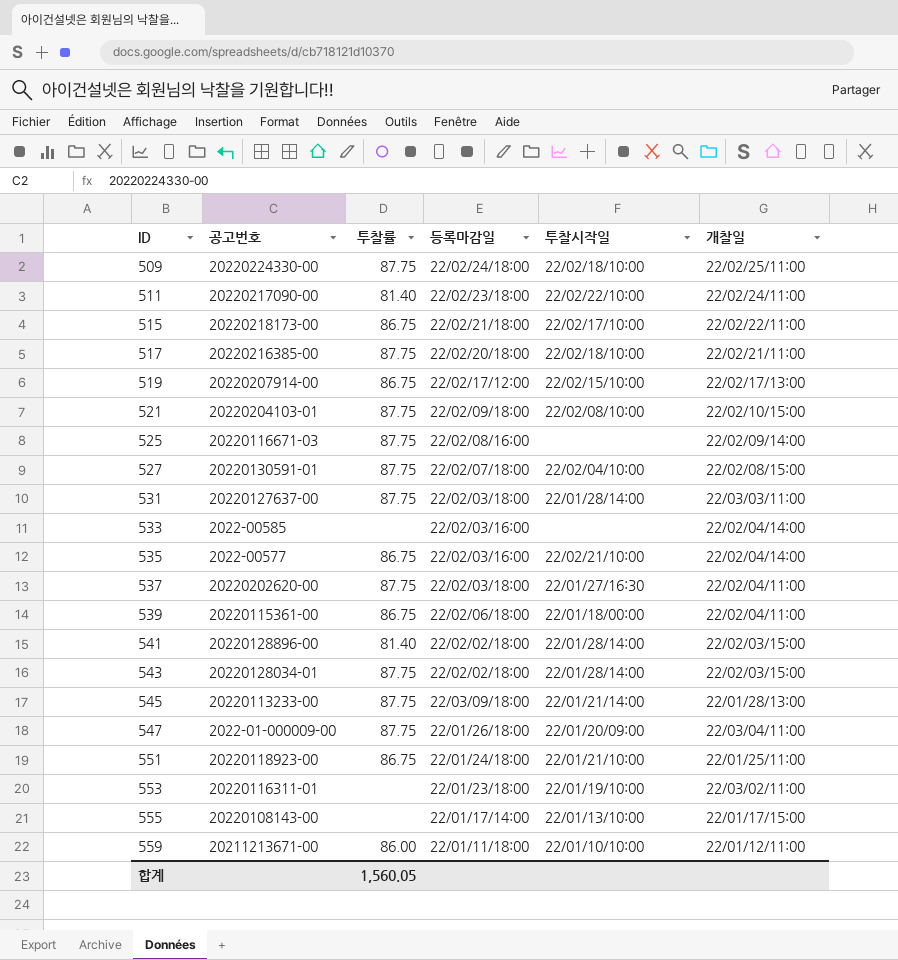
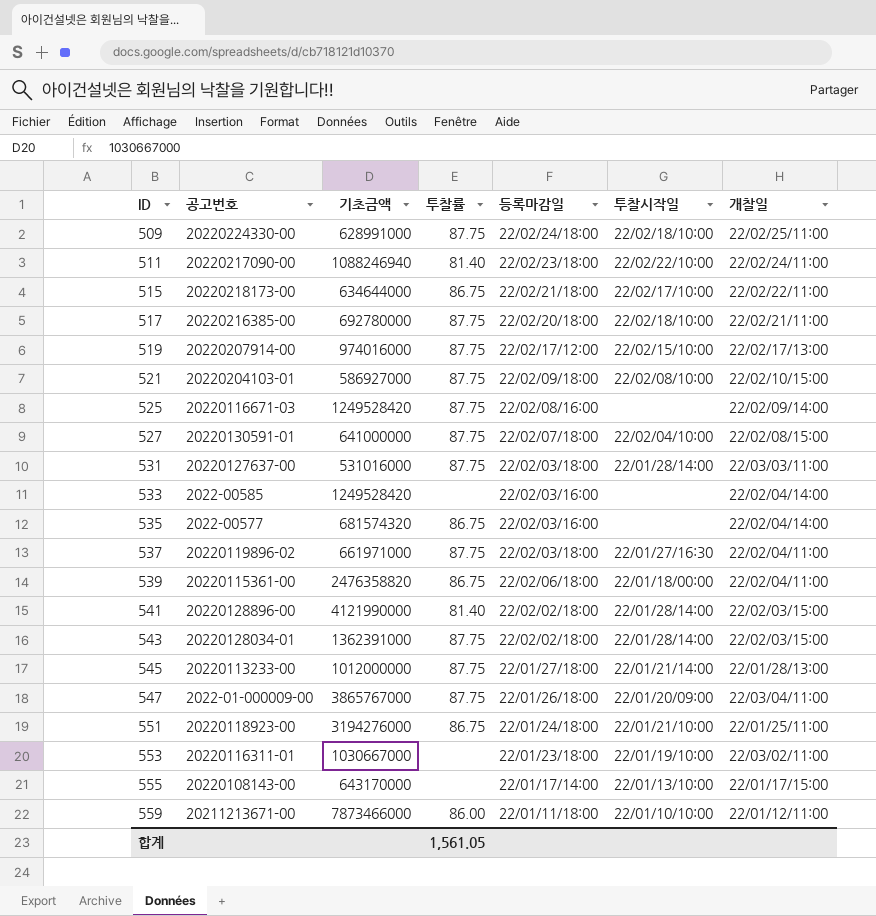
column 기초금액 | position: none -> 3
519 | 투찰률: 86.75 -> 87.75
535 | 투찰시작일: 22/02/21/10:00 -> none
537 | 공고번호: 20220202620-00 -> 20220119896-02
545 | 등록마감일: 22/03/09/18:00 -> 22/01/27/18:00
합계 | 투찰률: 1,560.05 -> 1,561.05

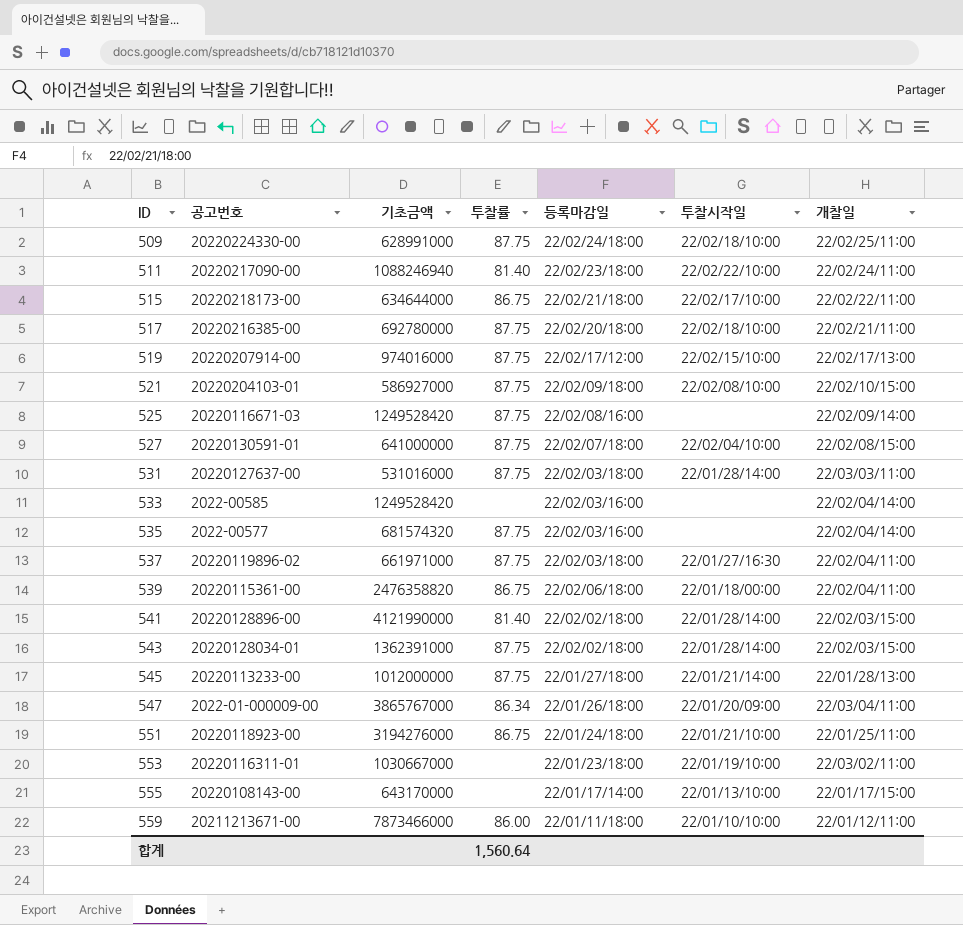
535 | 투찰률: 86.75 -> 87.75
547 | 투찰률: 87.75 -> 86.34
합계 | 투찰률: 1,561.05 -> 1,560.64

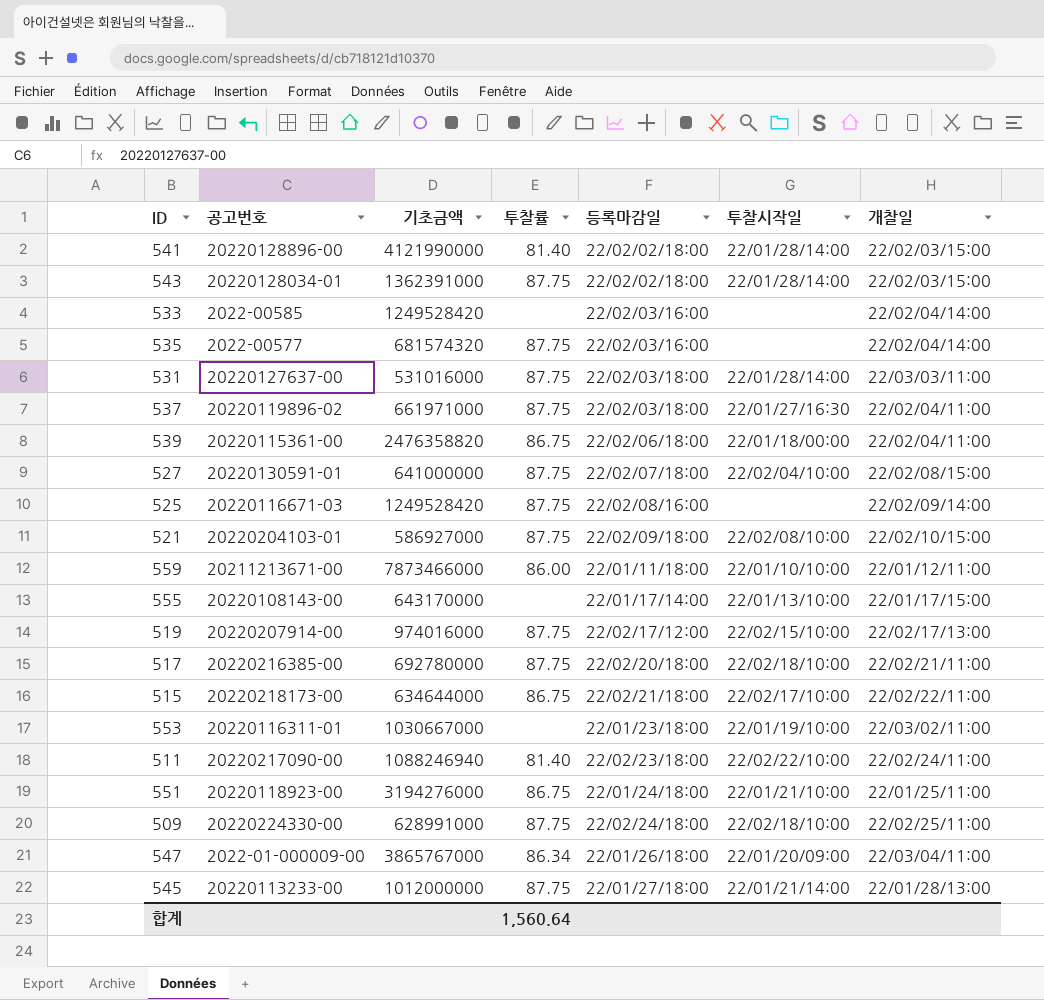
row order: ID ascending -> 등록마감일 ascending

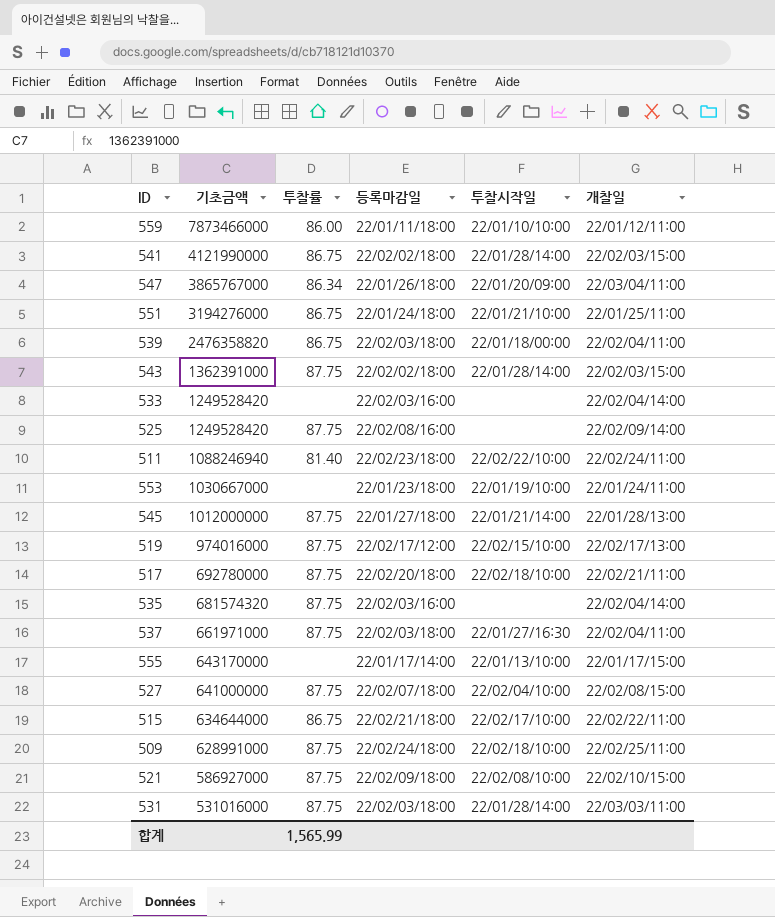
row order: 등록마감일 ascending -> 기초금액 descending
column 공고번호 | position: 2 -> none
541 | 투찰률: 81.40 -> 86.75
539 | 등록마감일: 22/02/06/18:00 -> 22/02/03/18:00
553 | 개찰일: 22/03/02/11:00 -> 22/01/24/11:00
합계 | 투찰률: 1,560.64 -> 1,565.99

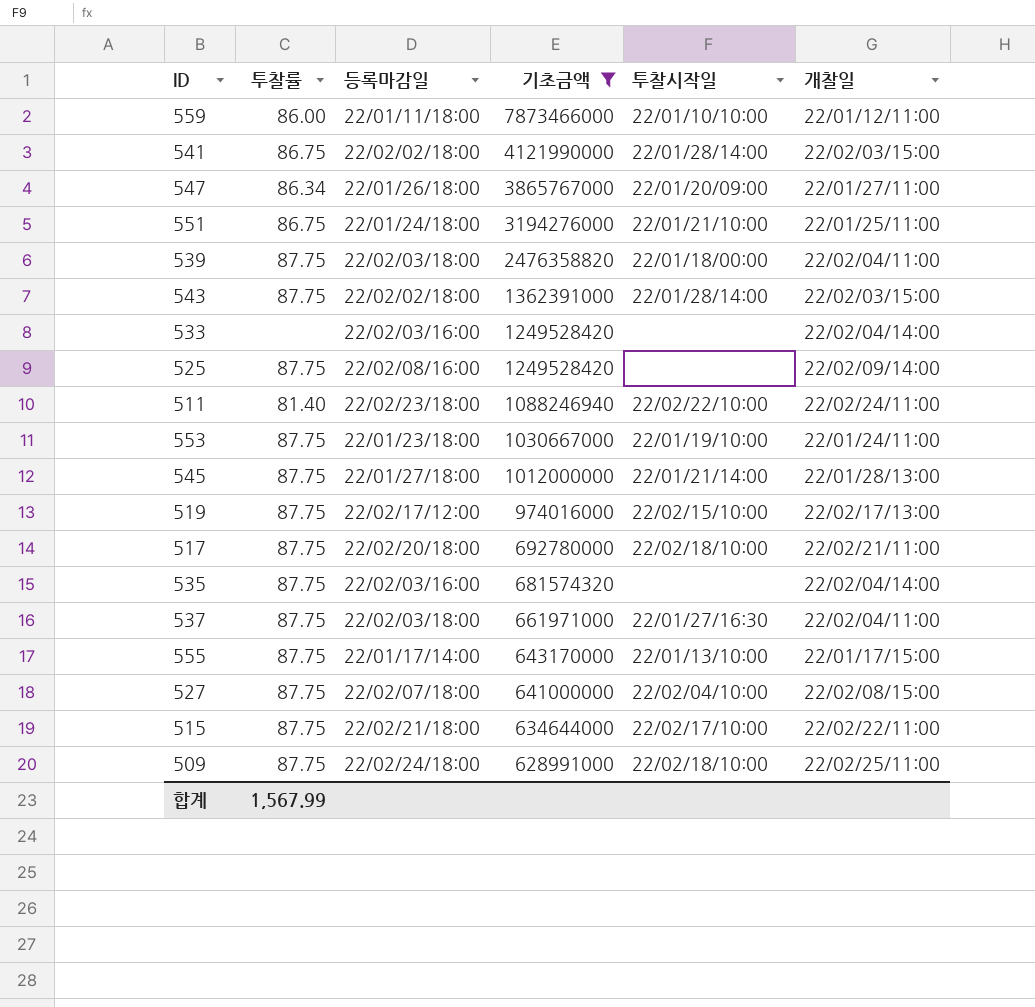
filter: none -> 기초금액 >= 628991000
column 기초금액 | position: 2 -> 4
547 | 개찰일: 22/03/04/11:00 -> 22/01/27/11:00
539 | 투찰률: 86.75 -> 87.75
553 | 투찰률: none -> 87.75
555 | 투찰률: none -> 87.75
515 | 투찰률: 86.75 -> 87.75
합계 | 투찰률: 1,565.99 -> 1,567.99

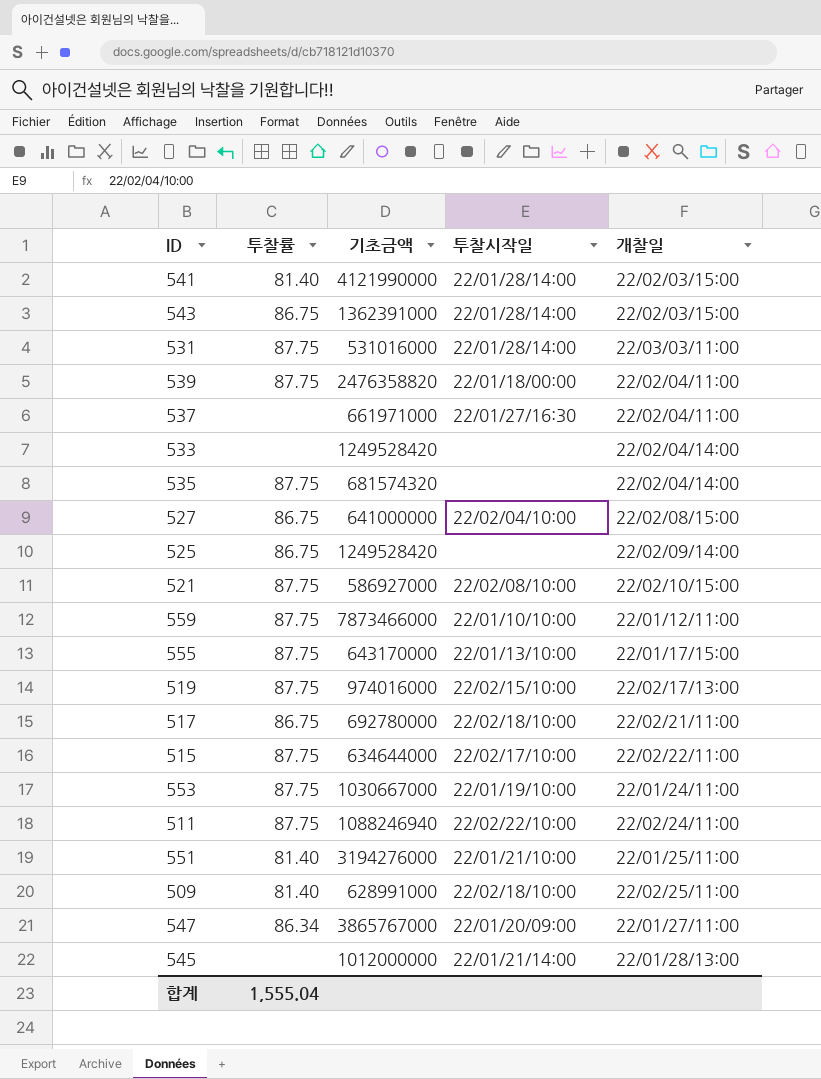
filter: 기초금액 >= 628991000 -> none
row order: 기초금액 descending -> 개찰일 ascending
column 등록마감일 | position: 3 -> none
541 | 투찰률: 86.75 -> 81.40
543 | 투찰률: 87.75 -> 86.75
537 | 투찰률: 87.75 -> none
527 | 투찰률: 87.75 -> 86.75
525 | 투찰률: 87.75 -> 86.75
559 | 투찰률: 86.00 -> 87.75
517 | 투찰률: 87.75 -> 86.75
511 | 투찰률: 81.40 -> 87.75
551 | 투찰률: 86.75 -> 81.40
509 | 투찰률: 87.75 -> 81.40
545 | 투찰률: 87.75 -> none
합계 | 투찰률: 1,567.99 -> 1,555.04

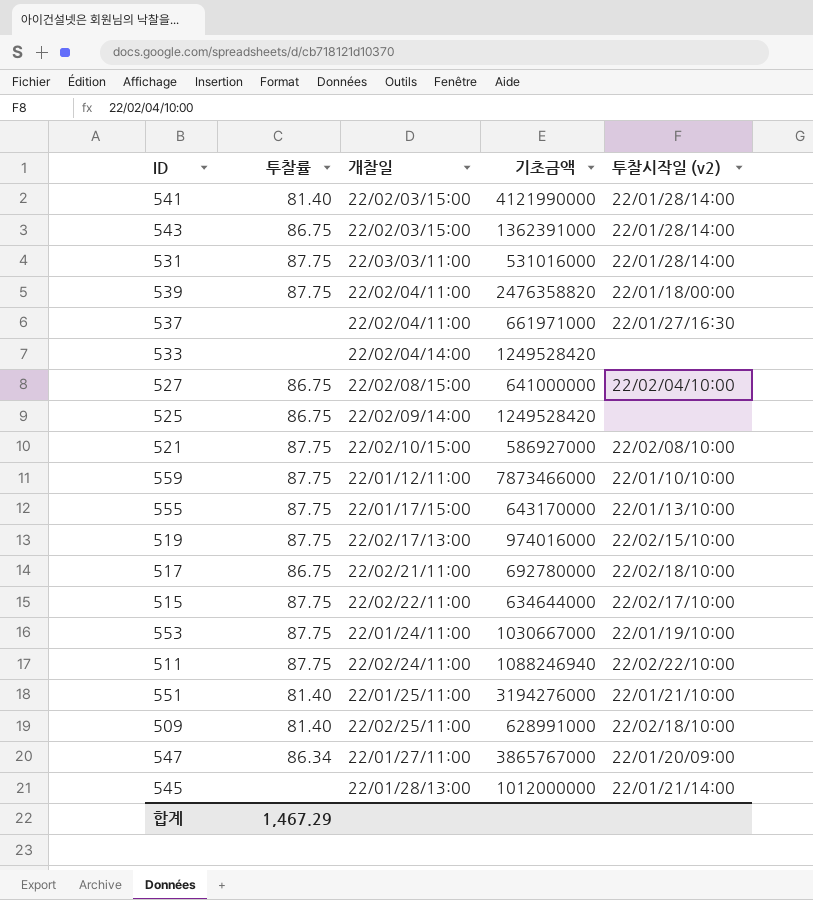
column 개찰일 | position: 5 -> 3
column name: 투찰시작일 -> 투찰시작일 (v2)
row 535: 87.75 | 681574320 | none | 22/02/04/14:00 -> none
합계 | 투찰률: 1,555.04 -> 1,467.29

